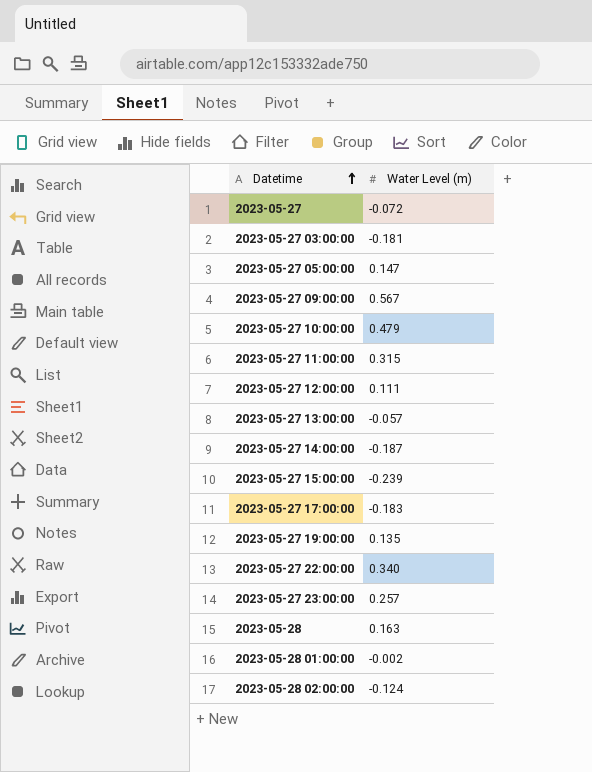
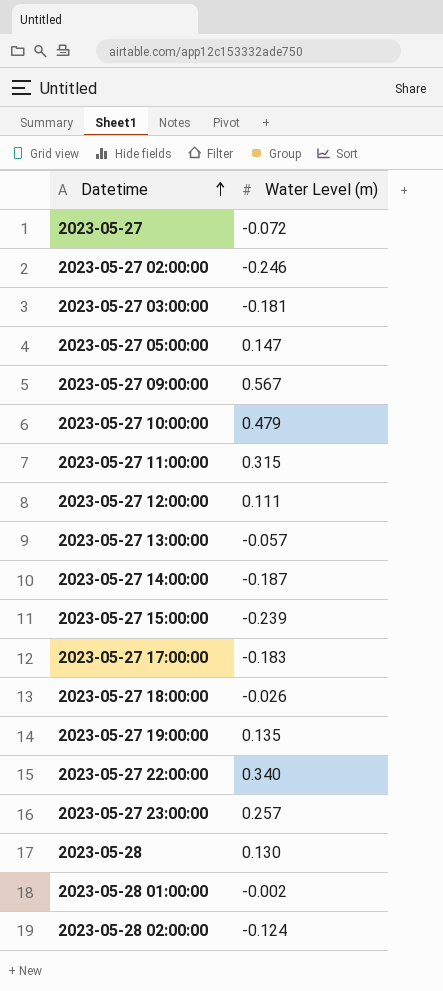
row 2023-05-27 02:00:00: none -> -0.246
row 2023-05-27 18:00:00: none -> -0.026
2023-05-28 | Water Level (m): 0.163 -> 0.130

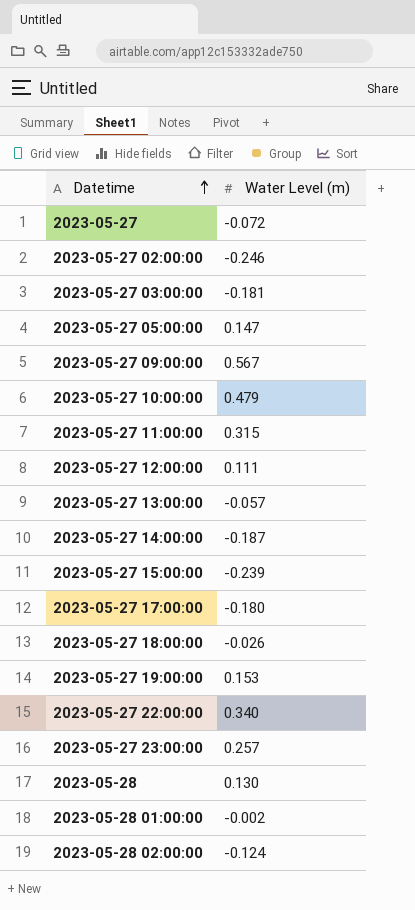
2023-05-27 17:00:00 | Water Level (m): -0.183 -> -0.180
2023-05-27 19:00:00 | Water Level (m): 0.135 -> 0.153

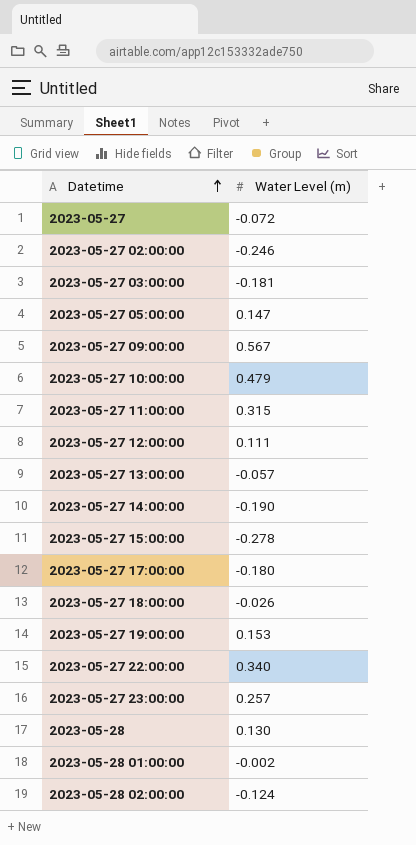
2023-05-27 14:00:00 | Water Level (m): -0.187 -> -0.190
2023-05-27 15:00:00 | Water Level (m): -0.239 -> -0.278

